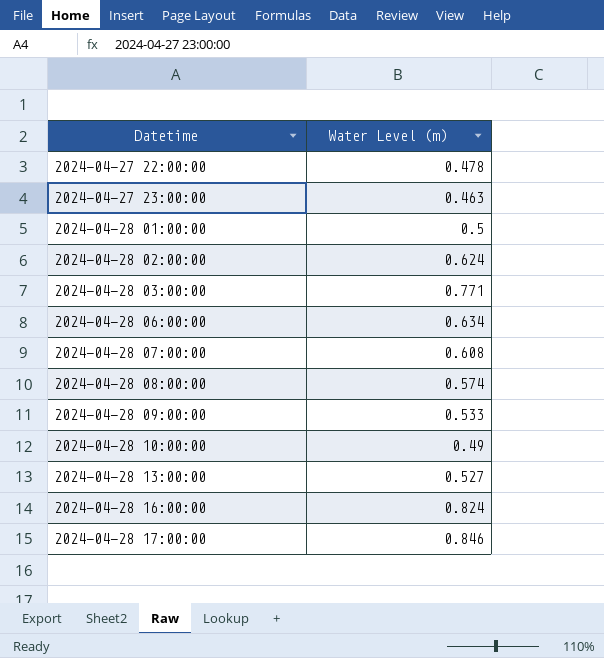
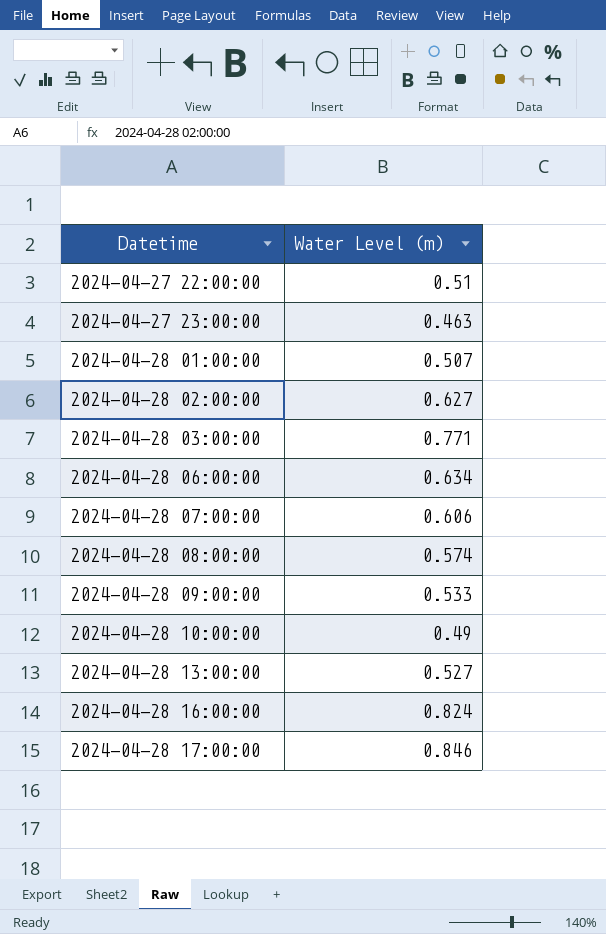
2024-04-27 22:00:00 | Water Level (m): 0.478 -> 0.51
2024-04-28 01:00:00 | Water Level (m): 0.5 -> 0.507
2024-04-28 02:00:00 | Water Level (m): 0.624 -> 0.627
2024-04-28 07:00:00 | Water Level (m): 0.608 -> 0.606

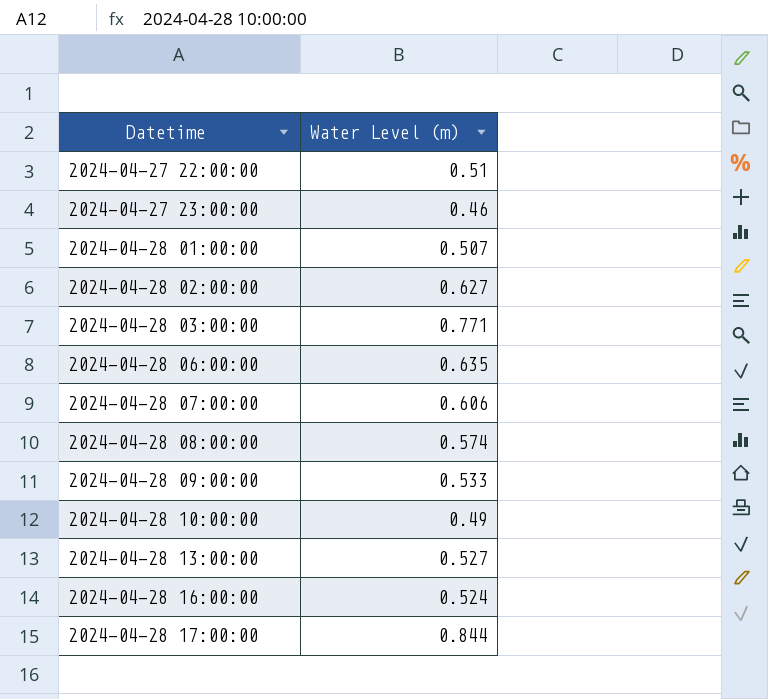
2024-04-27 23:00:00 | Water Level (m): 0.463 -> 0.46
2024-04-28 06:00:00 | Water Level (m): 0.634 -> 0.635
2024-04-28 16:00:00 | Water Level (m): 0.824 -> 0.524
2024-04-28 17:00:00 | Water Level (m): 0.846 -> 0.844

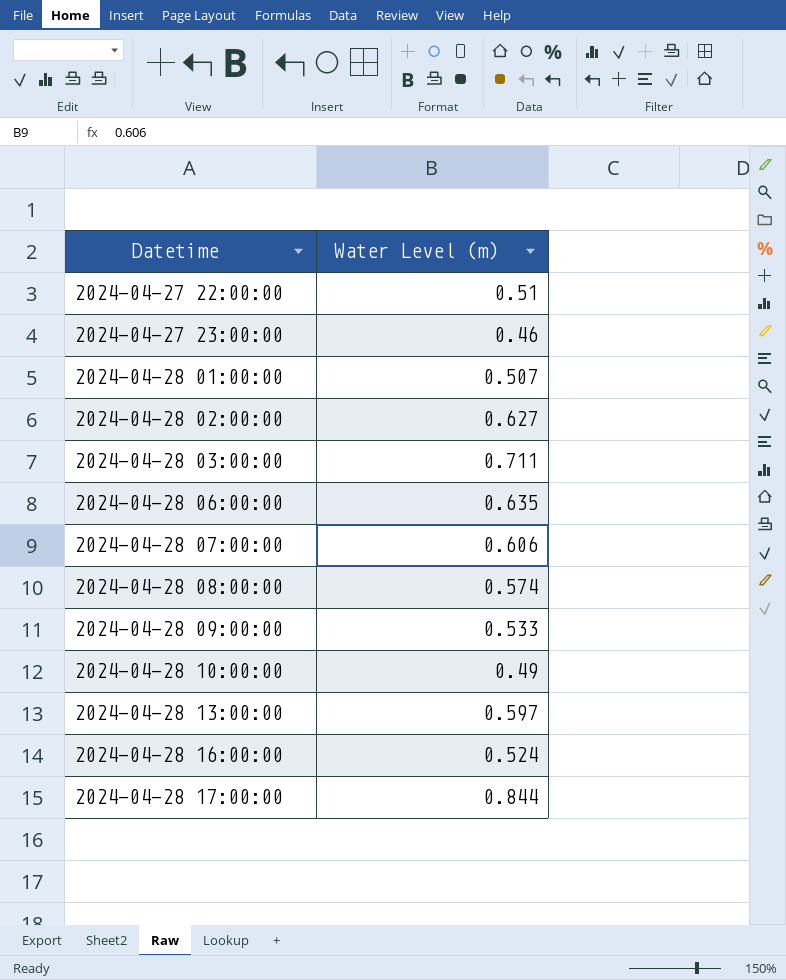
2024-04-28 03:00:00 | Water Level (m): 0.771 -> 0.711
2024-04-28 13:00:00 | Water Level (m): 0.527 -> 0.597

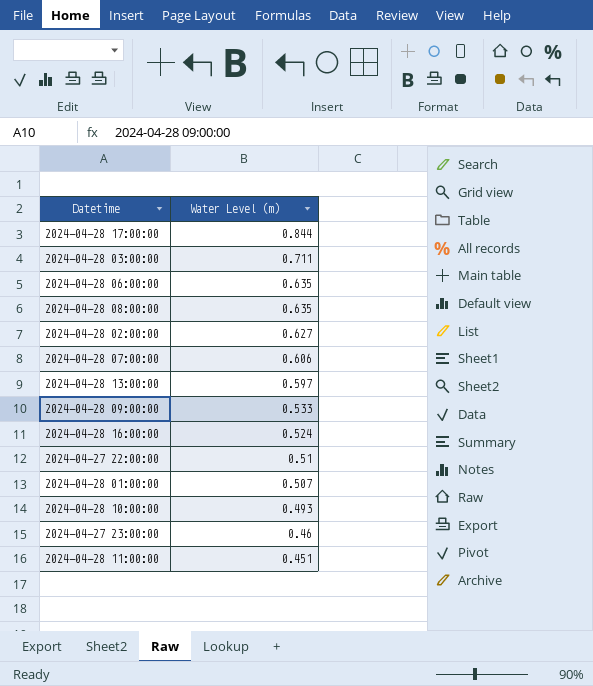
row order: Datetime ascending -> Water Level (m) descending
2024-04-28 08:00:00 | Water Level (m): 0.574 -> 0.635
2024-04-28 10:00:00 | Water Level (m): 0.49 -> 0.493
row 2024-04-28 11:00:00: none -> 0.451

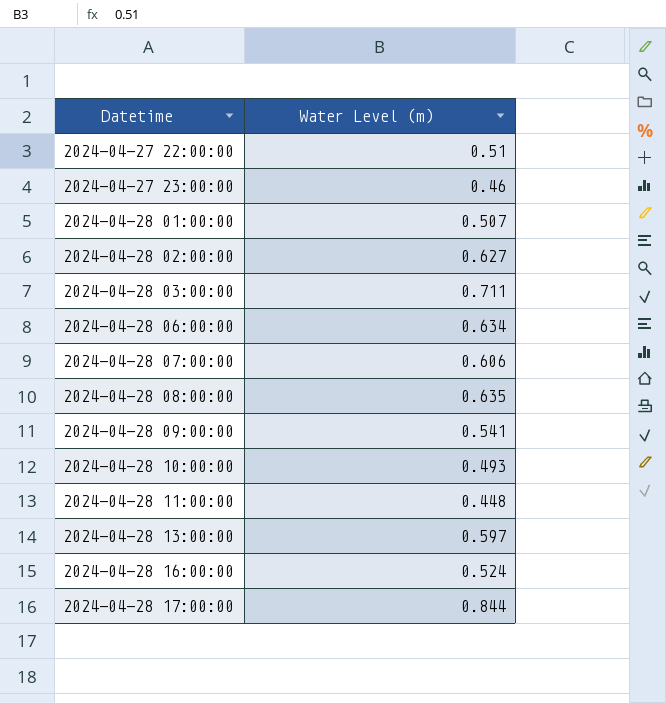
row order: Water Level (m) descending -> Datetime ascending
2024-04-28 06:00:00 | Water Level (m): 0.635 -> 0.634
2024-04-28 09:00:00 | Water Level (m): 0.533 -> 0.541
2024-04-28 11:00:00 | Water Level (m): 0.451 -> 0.448

